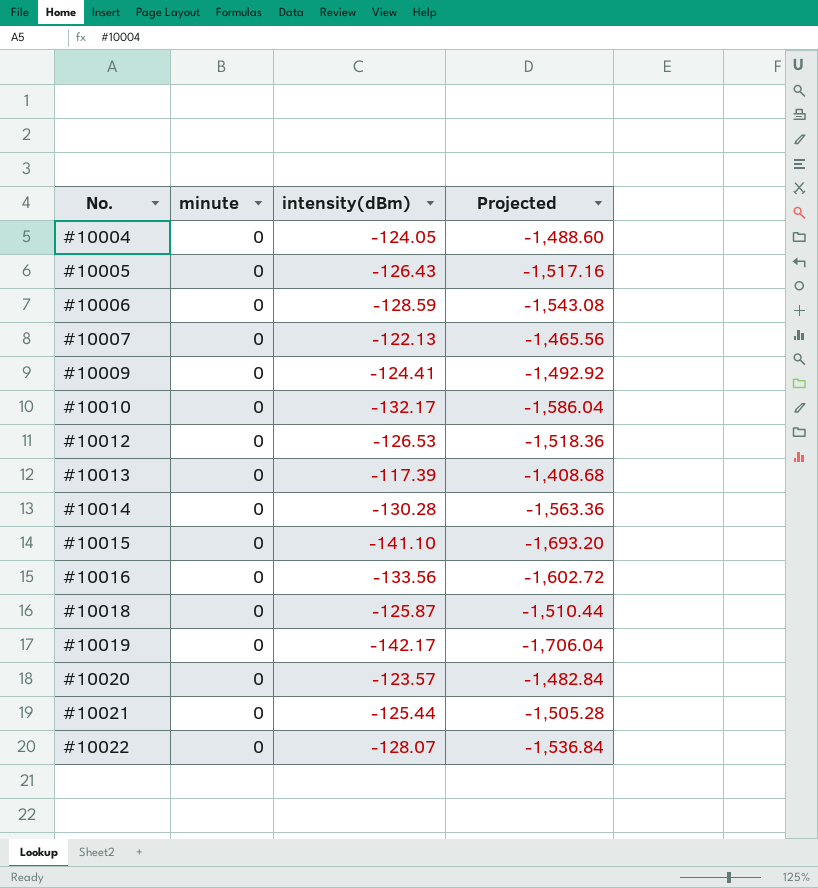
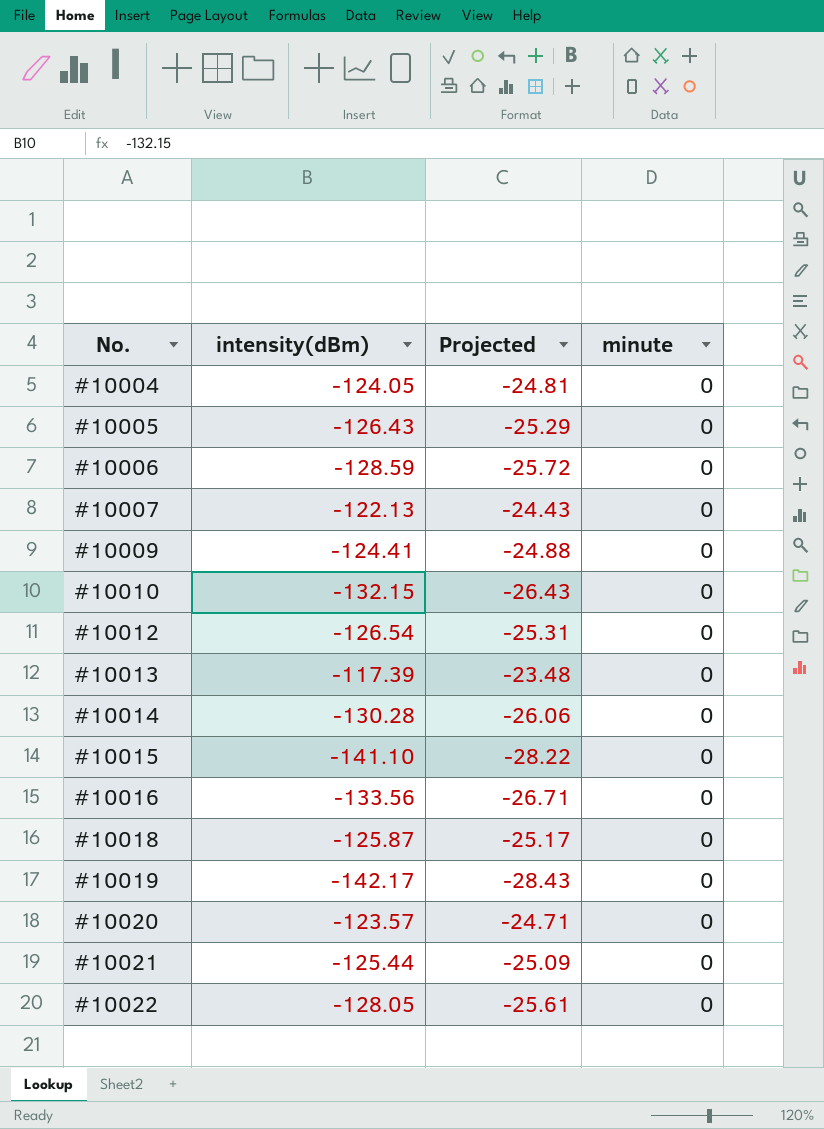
column Projected | formula: [intensity(dBm)] * 12 -> [intensity(dBm)] * 0.2
column minute | position: 2 -> 4
#10010 | intensity(dBm): -132.17 -> -132.15
#10012 | intensity(dBm): -126.53 -> -126.54
#10022 | intensity(dBm): -128.07 -> -128.05

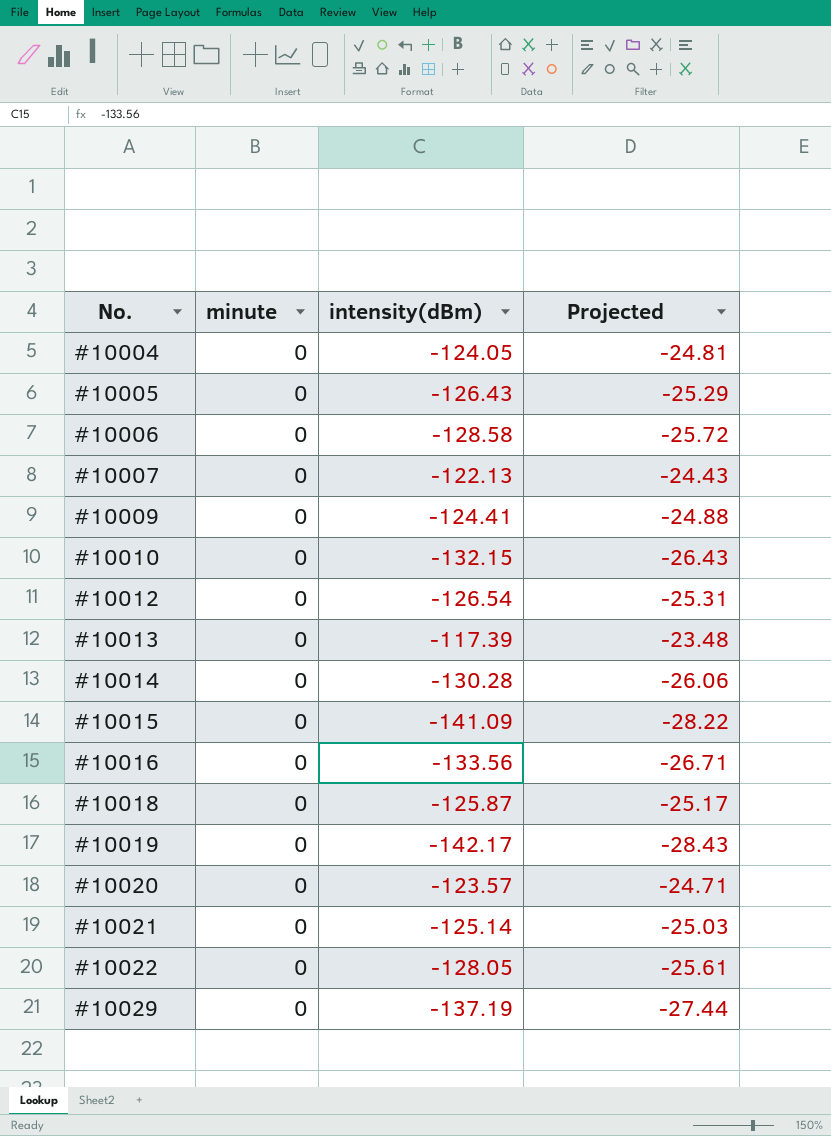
column minute | position: 4 -> 2
#10006 | intensity(dBm): -128.59 -> -128.58
#10015 | intensity(dBm): -141.10 -> -141.09
#10021 | intensity(dBm): -125.44 -> -125.14
#10021 | Projected: -25.09 -> -25.03
row #10029: none -> 0 | -137.19 | -27.44

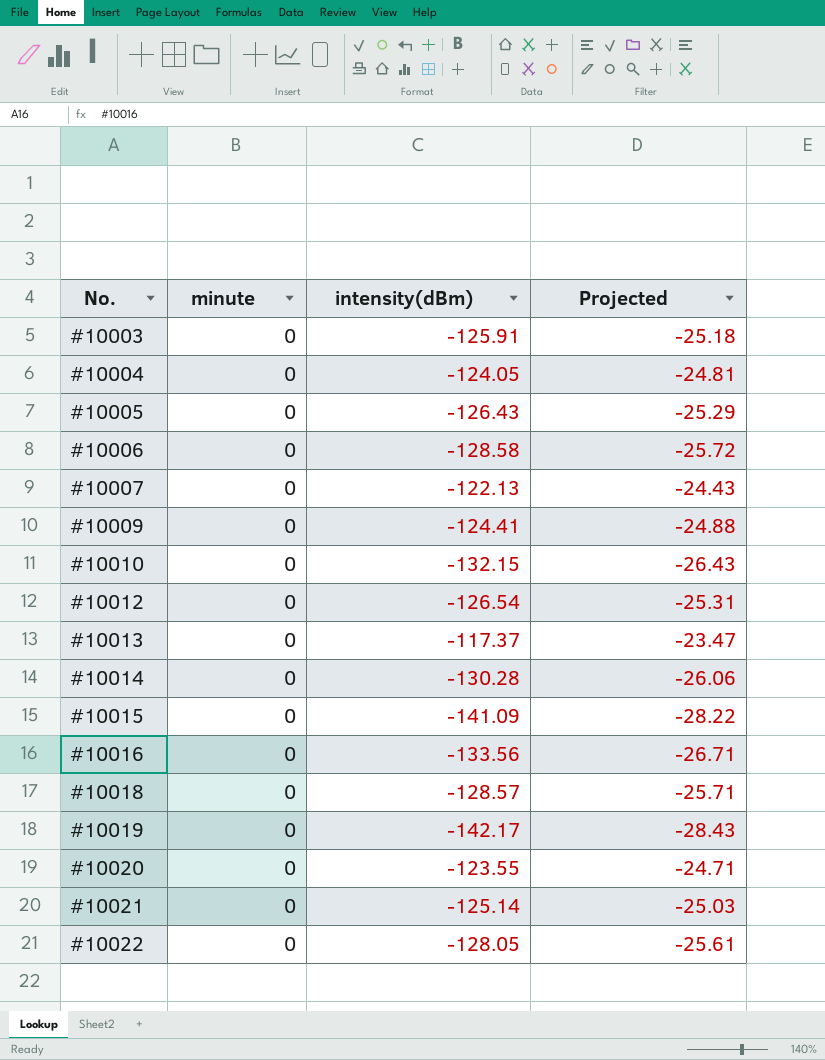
row #10029: 0 | -137.19 | -27.44 -> none
row #10003: none -> 0 | -125.91 | -25.18
#10013 | intensity(dBm): -117.39 -> -117.37
#10013 | Projected: -23.48 -> -23.47
#10018 | intensity(dBm): -125.87 -> -128.57
#10018 | Projected: -25.17 -> -25.71
#10020 | intensity(dBm): -123.57 -> -123.55

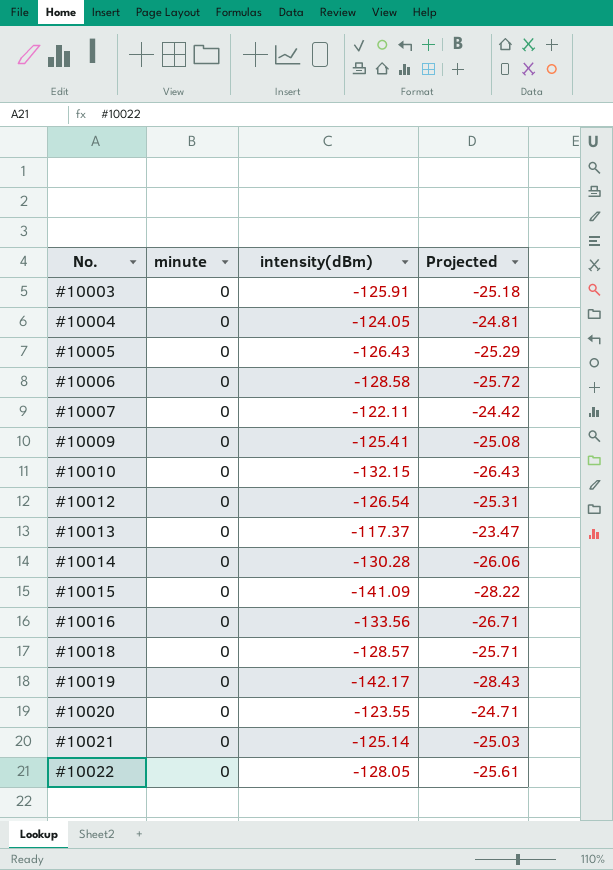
#10007 | intensity(dBm): -122.13 -> -122.11
#10007 | Projected: -24.43 -> -24.42
#10009 | intensity(dBm): -124.41 -> -125.41
#10009 | Projected: -24.88 -> -25.08

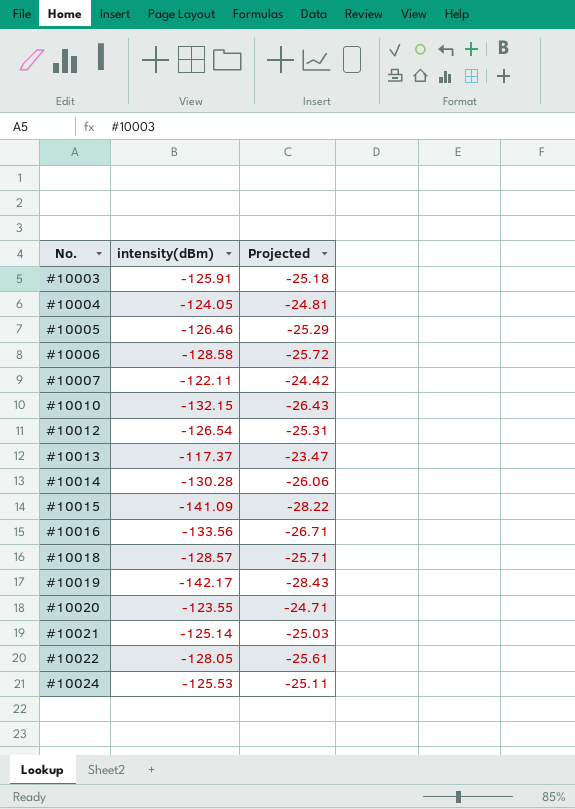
column minute | position: 2 -> none
row #10009: 0 | -125.41 | -25.08 -> none
#10005 | intensity(dBm): -126.43 -> -126.46
row #10024: none -> -125.53 | -25.11

